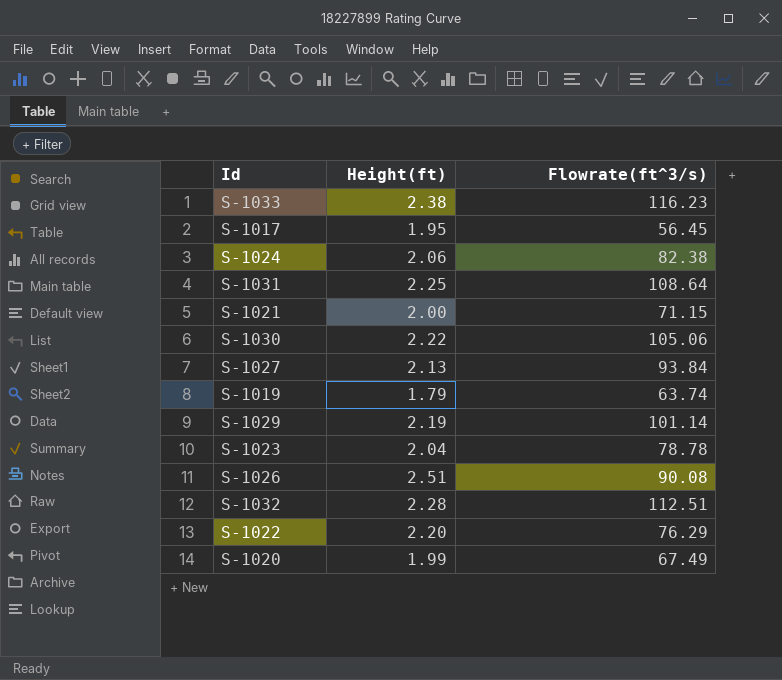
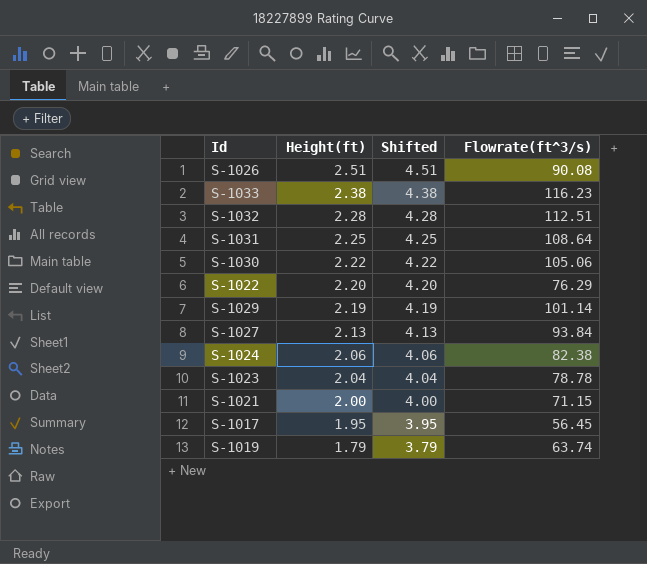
row order: none -> Height(ft) descending
column Shifted | formula: none -> [Height(ft)] + 2
row S-1020: 1.99 | 67.49 -> none

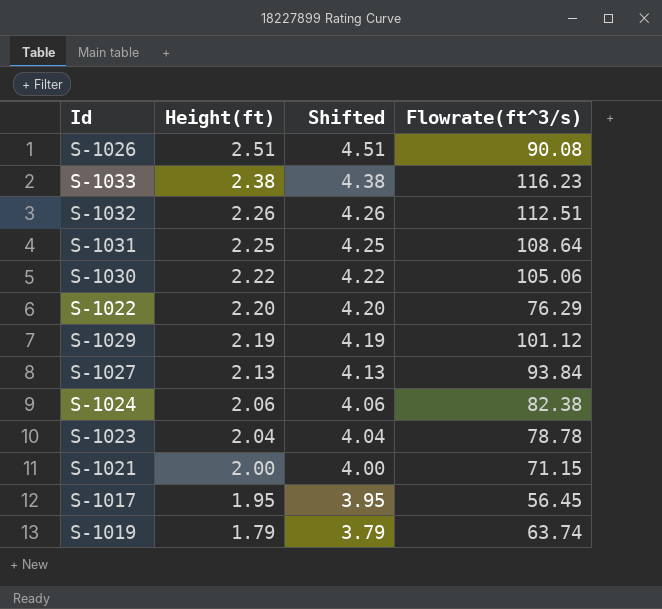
S-1032 | Height(ft): 2.28 -> 2.26
S-1032 | Shifted: 4.28 -> 4.26
S-1029 | Flowrate(ft^3/s): 101.14 -> 101.12

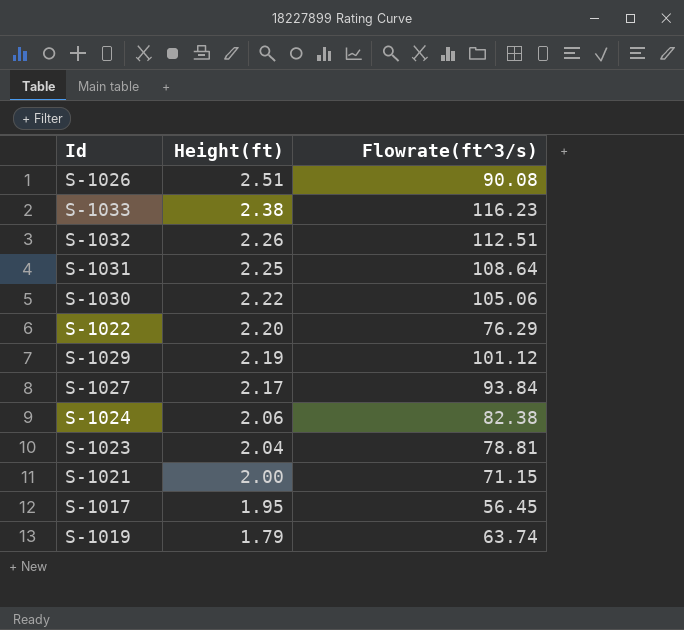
column Shifted | formula: [Height(ft)] + 2 -> none
S-1027 | Height(ft): 2.13 -> 2.17
S-1023 | Flowrate(ft^3/s): 78.78 -> 78.81

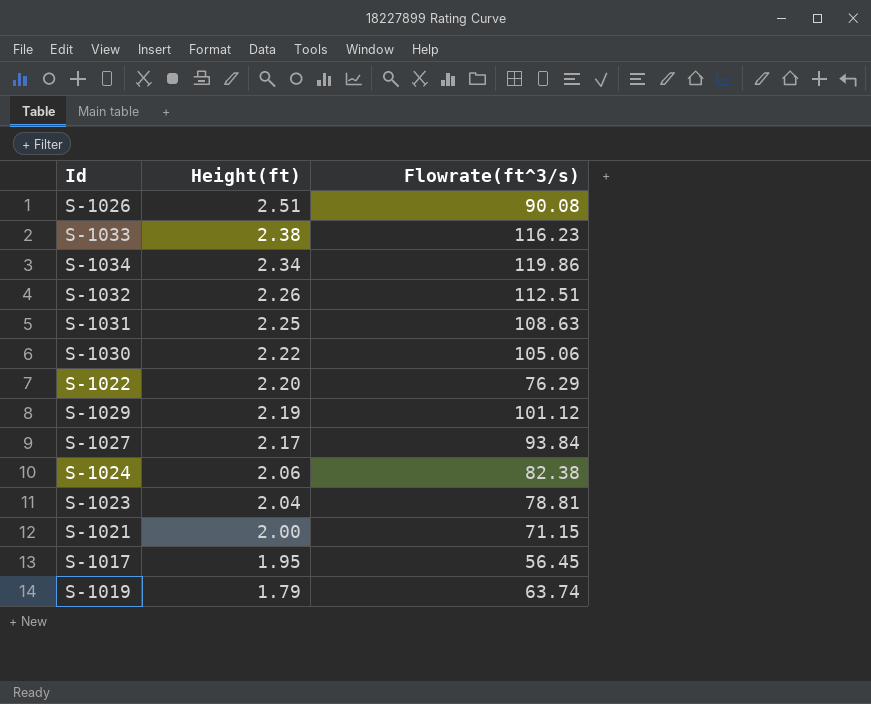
row S-1034: none -> 2.34 | 119.86
S-1031 | Flowrate(ft^3/s): 108.64 -> 108.63

